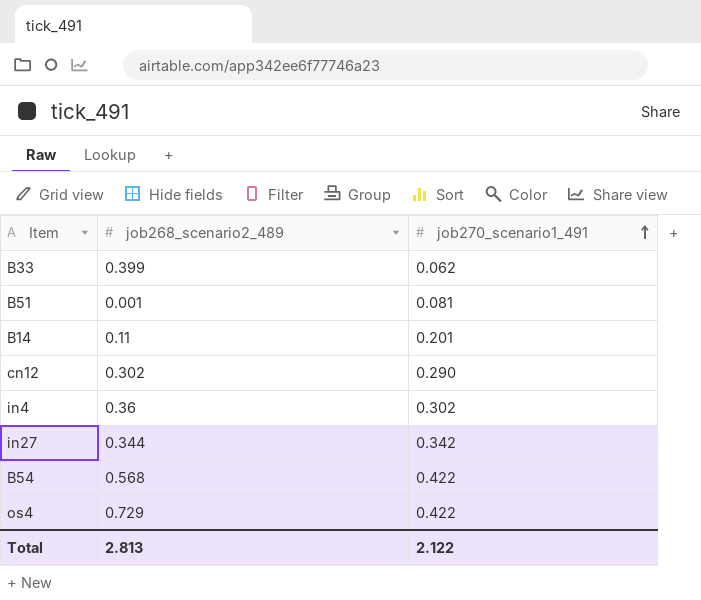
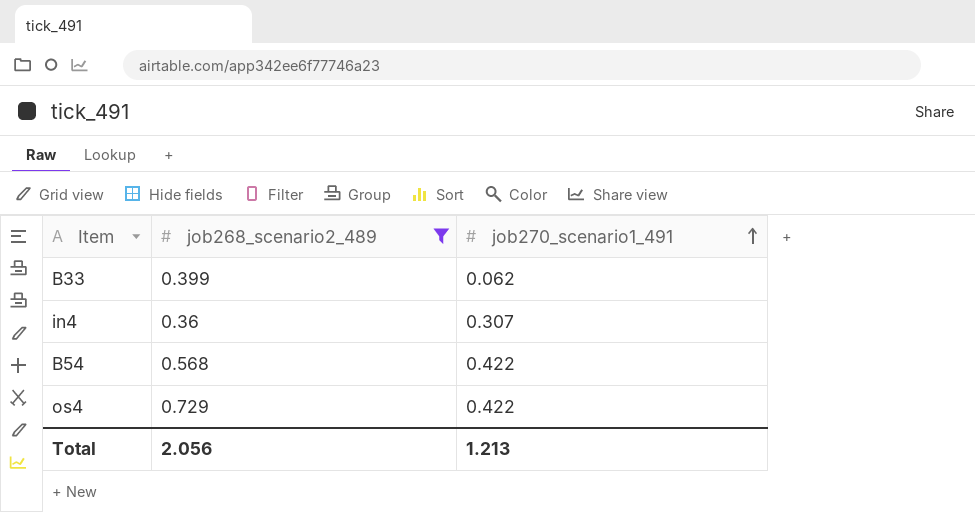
filter: none -> job268_scenario2_489 >= 0.36
in4 | job270_scenario1_491: 0.302 -> 0.307
Total | job268_scenario2_489: 2.813 -> 2.056
Total | job270_scenario1_491: 2.122 -> 1.213

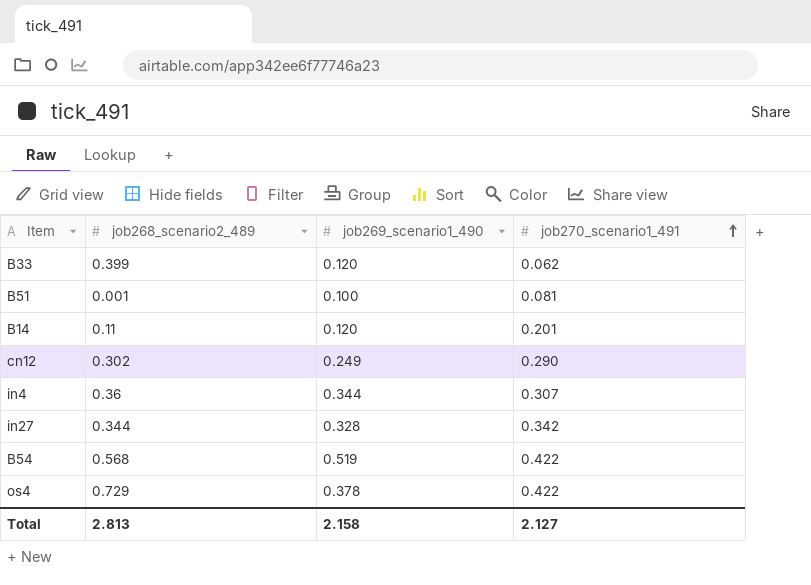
filter: job268_scenario2_489 >= 0.36 -> none
column job269_scenario1_490 | position: none -> 3
Total | job268_scenario2_489: 2.056 -> 2.813
Total | job270_scenario1_491: 1.213 -> 2.127

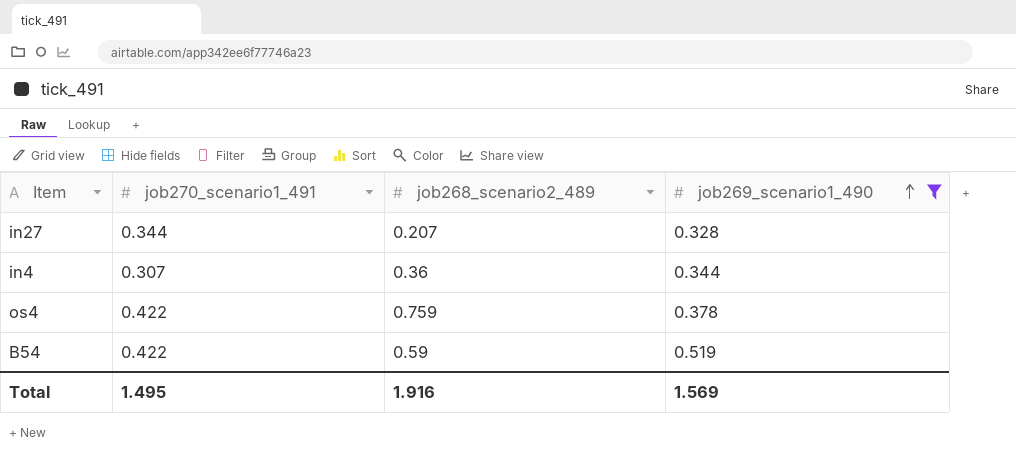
filter: none -> job269_scenario1_490 >= 0.328
row order: job270_scenario1_491 ascending -> job269_scenario1_490 ascending
column job270_scenario1_491 | position: 4 -> 2
in27 | job270_scenario1_491: 0.342 -> 0.344
in27 | job268_scenario2_489: 0.344 -> 0.207
os4 | job268_scenario2_489: 0.729 -> 0.759
B54 | job268_scenario2_489: 0.568 -> 0.59
Total | job270_scenario1_491: 2.127 -> 1.495
Total | job268_scenario2_489: 2.813 -> 1.916
Total | job269_scenario1_490: 2.158 -> 1.569

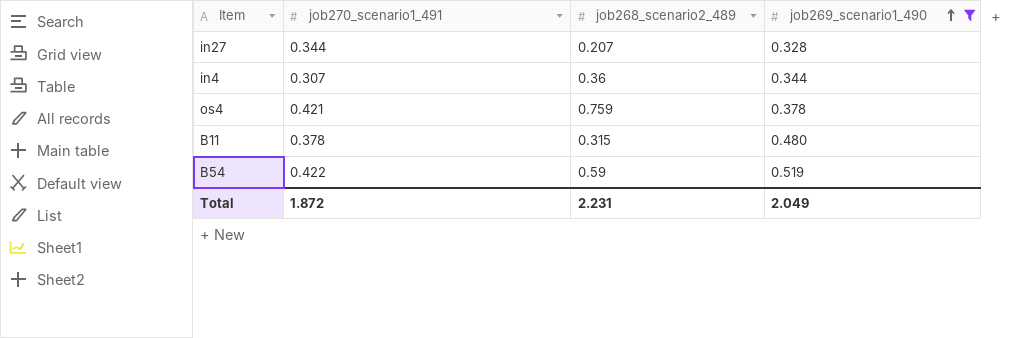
os4 | job270_scenario1_491: 0.422 -> 0.421
row B11: none -> 0.378 | 0.315 | 0.480
Total | job270_scenario1_491: 1.495 -> 1.872
Total | job268_scenario2_489: 1.916 -> 2.231
Total | job269_scenario1_490: 1.569 -> 2.049

